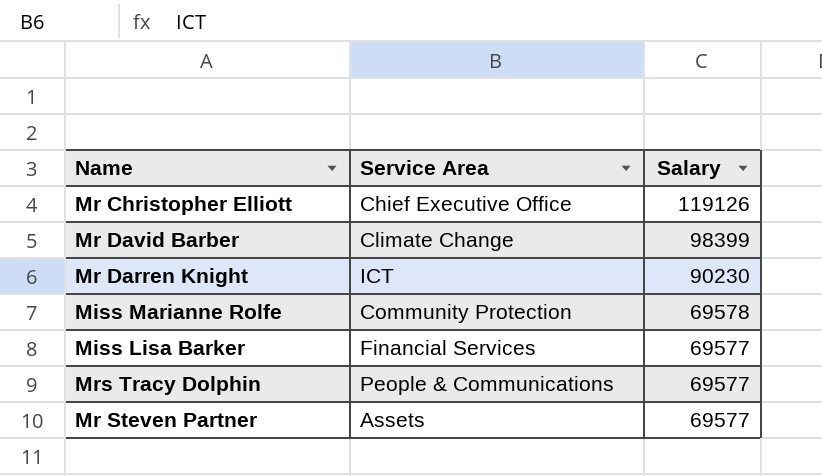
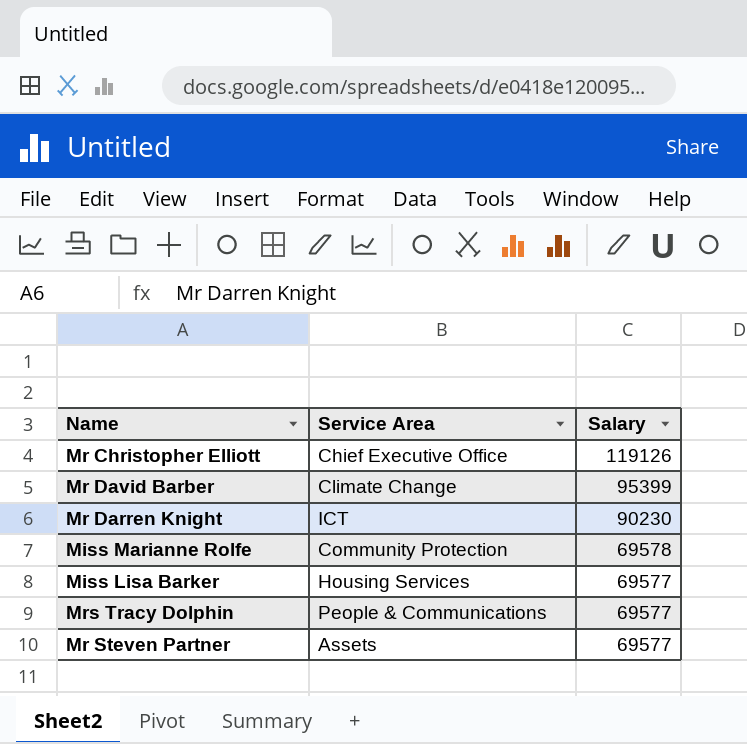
Mr David Barber | Salary: 98399 -> 95399
Miss Lisa Barker | Service Area: Financial Services -> Housing Services

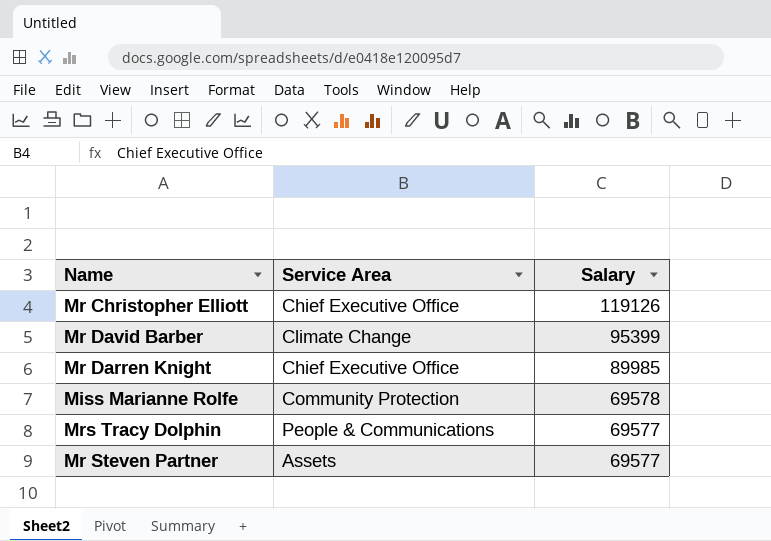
row Miss Lisa Barker: Housing Services | 69577 -> none
Mr Darren Knight | Service Area: ICT -> Chief Executive Office
Mr Darren Knight | Salary: 90230 -> 89985

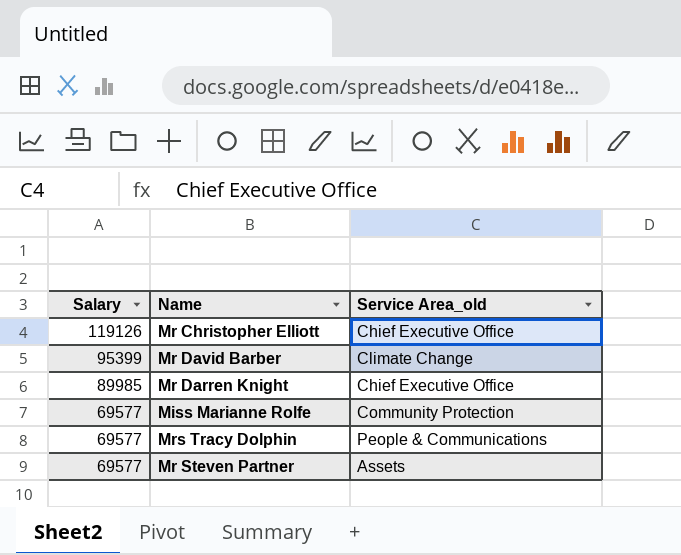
column Salary | position: 3 -> 1
column name: Service Area -> Service Area_old
Miss Marianne Rolfe | Salary: 69578 -> 69577

